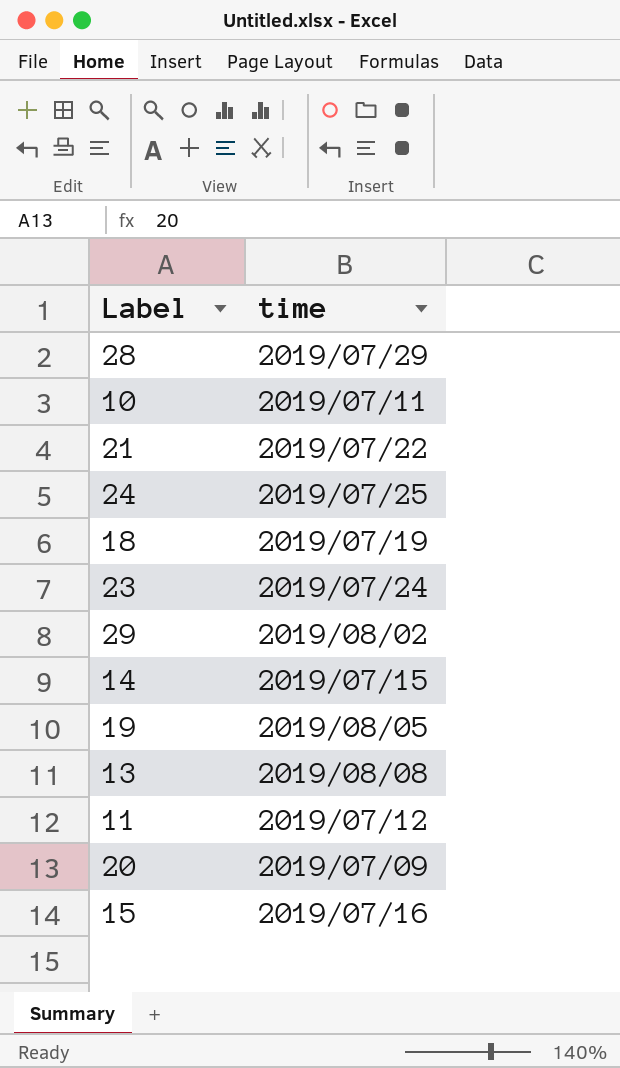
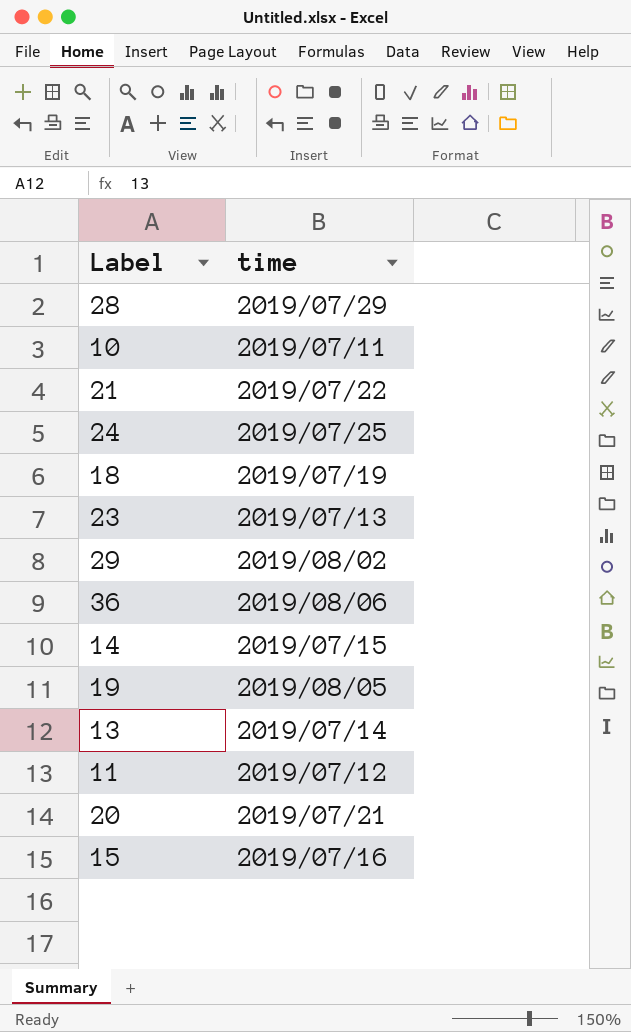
23 | time: 2019/07/24 -> 2019/07/13
row 36: none -> 2019/08/06
13 | time: 2019/08/08 -> 2019/07/14
20 | time: 2019/07/09 -> 2019/07/21

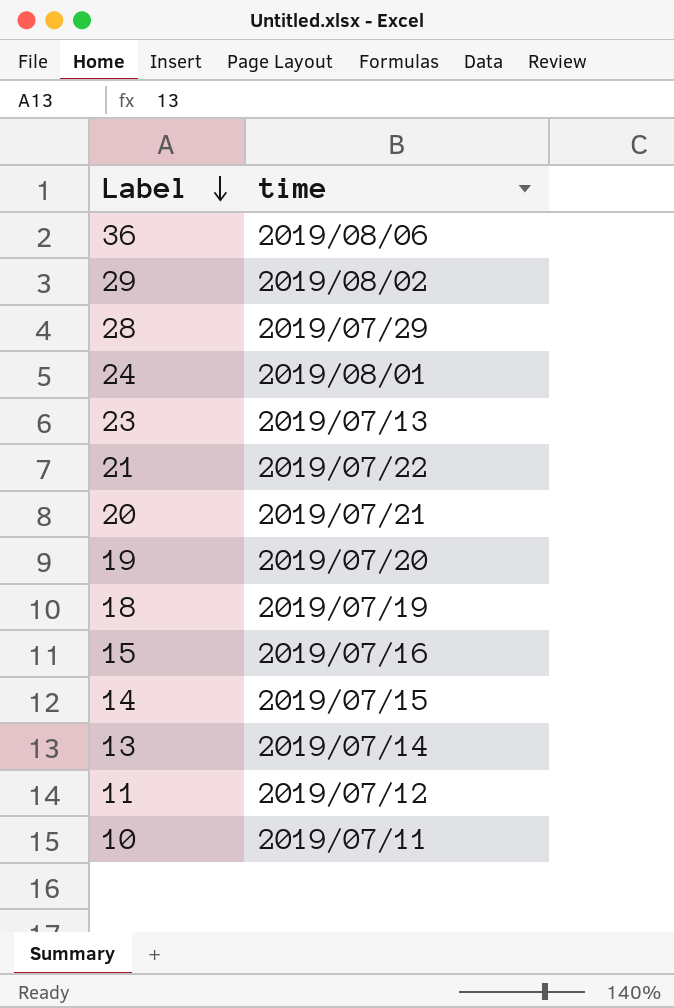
row order: none -> Label descending
24 | time: 2019/07/25 -> 2019/08/01
19 | time: 2019/08/05 -> 2019/07/20

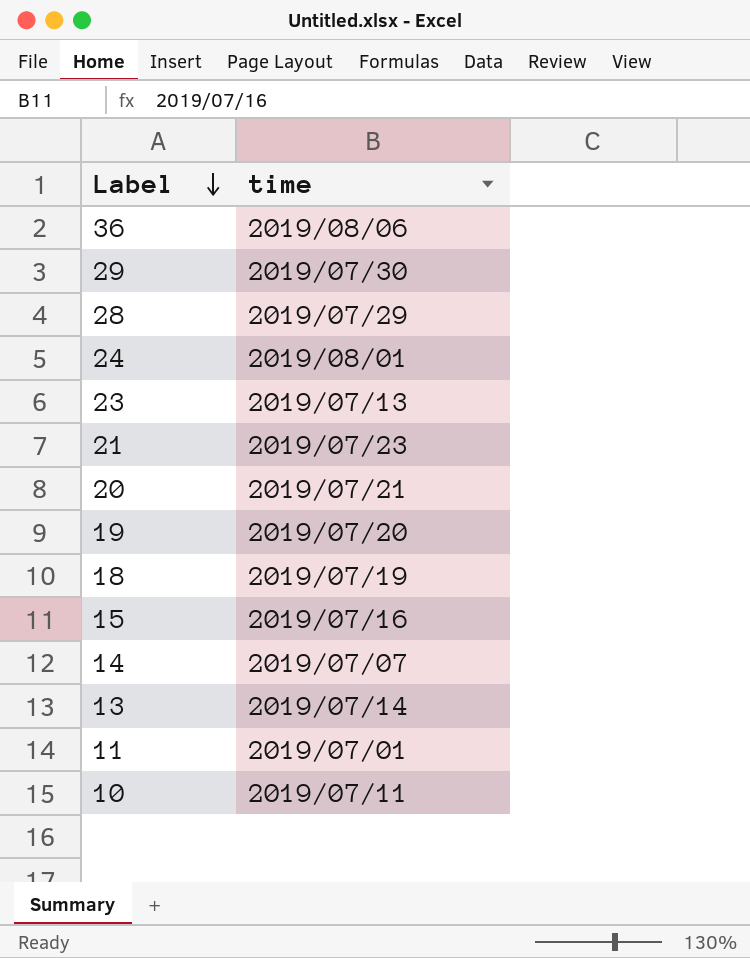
29 | time: 2019/08/02 -> 2019/07/30
21 | time: 2019/07/22 -> 2019/07/23
14 | time: 2019/07/15 -> 2019/07/07
11 | time: 2019/07/12 -> 2019/07/01

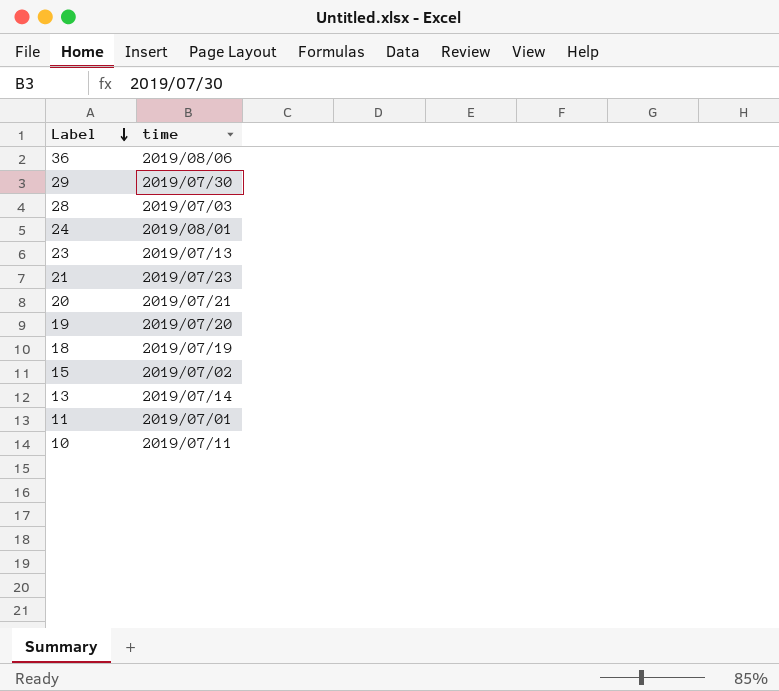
row 14: 2019/07/07 -> none
28 | time: 2019/07/29 -> 2019/07/03
15 | time: 2019/07/16 -> 2019/07/02

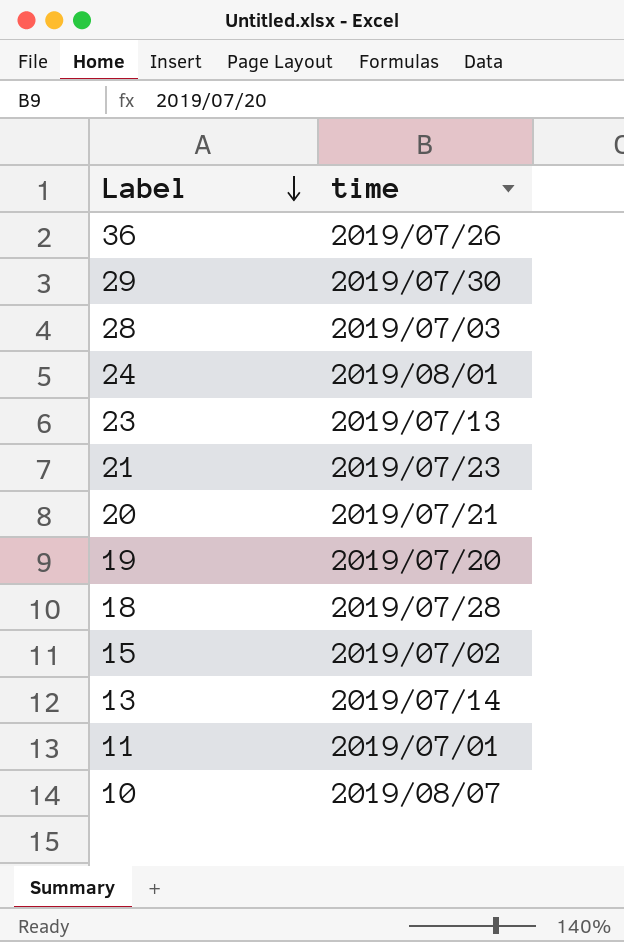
36 | time: 2019/08/06 -> 2019/07/26
18 | time: 2019/07/19 -> 2019/07/28
10 | time: 2019/07/11 -> 2019/08/07

